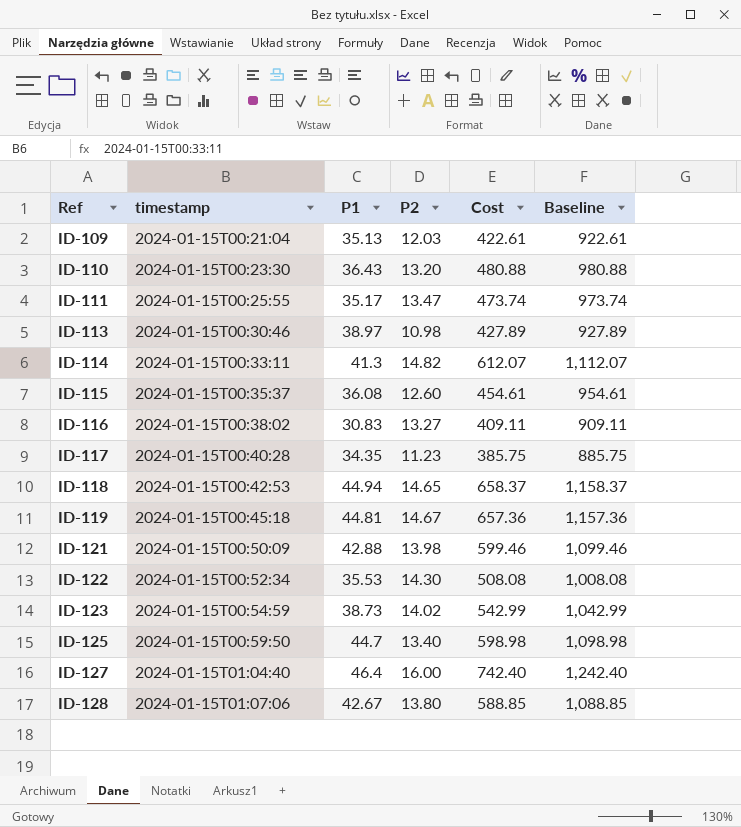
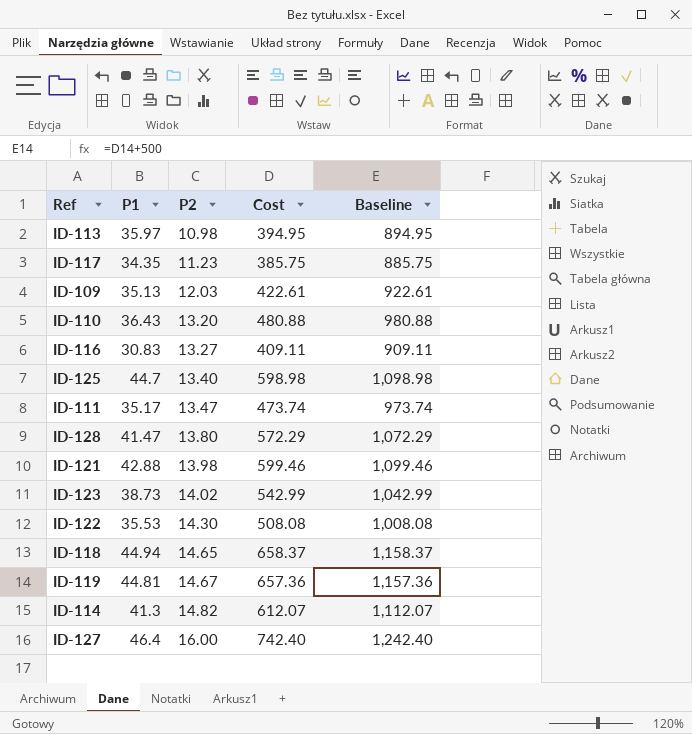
row order: Ref ascending -> P2 ascending
column timestamp | position: 2 -> none
row ID-115: 2024-01-15T00:35:37 | 36.08 | 12.60 | 454.61 | 954.61 -> none
ID-113 | P1: 38.97 -> 35.97
ID-113 | Cost: 427.89 -> 394.95
ID-113 | Baseline: 927.89 -> 894.95
ID-128 | P1: 42.67 -> 41.47
ID-128 | Cost: 588.85 -> 572.29
ID-128 | Baseline: 1,088.85 -> 1,072.29

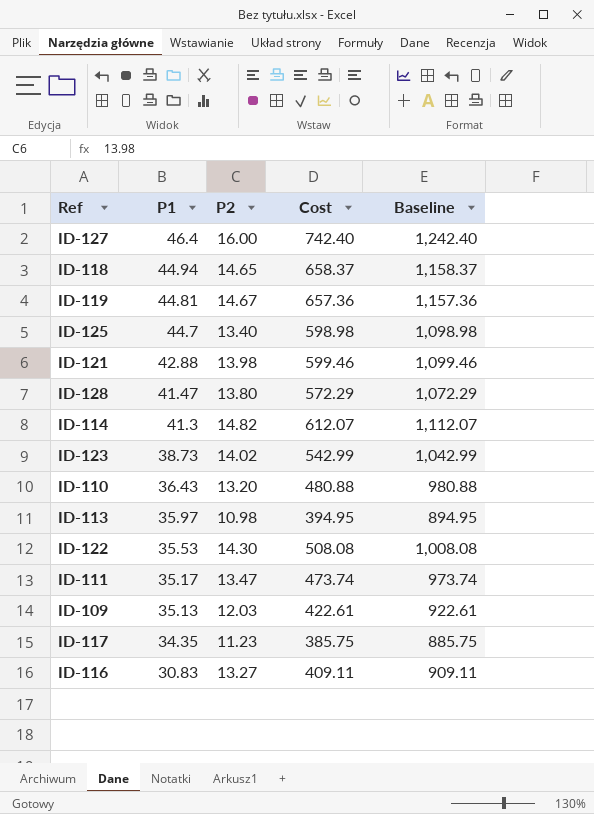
row order: P2 ascending -> P1 descending

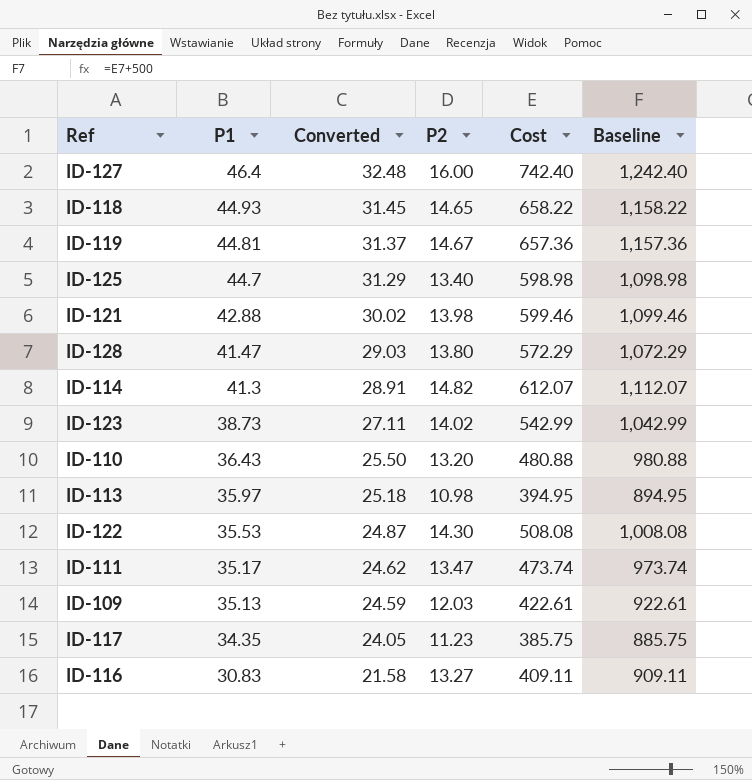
column Converted | formula: none -> [P1] * 0.7
ID-118 | P1: 44.94 -> 44.93
ID-118 | Cost: 658.37 -> 658.22
ID-118 | Baseline: 1,158.37 -> 1,158.22

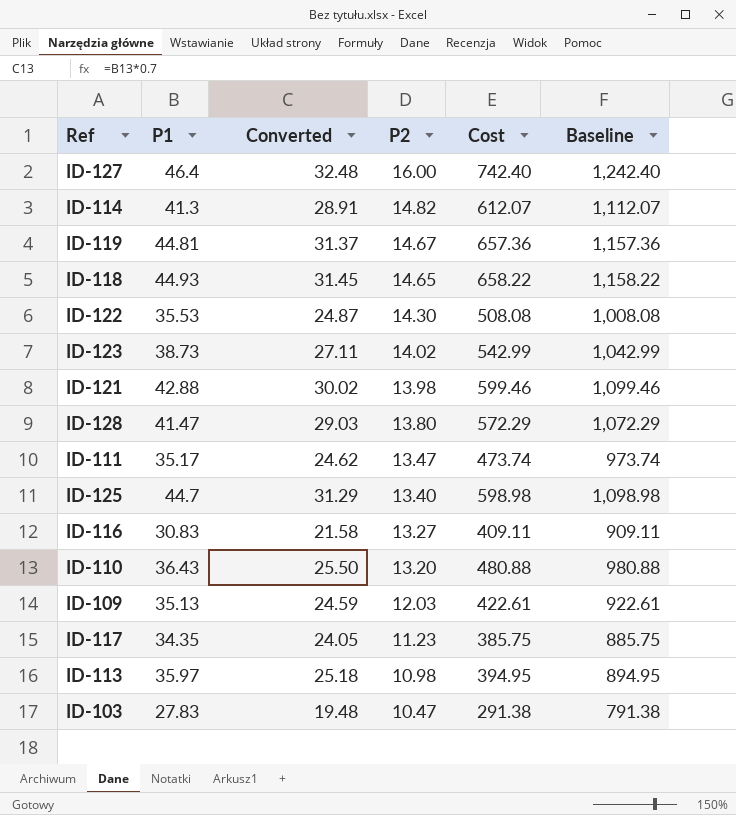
row order: P1 descending -> P2 descending
row ID-103: none -> 27.83 | 19.48 | 10.47 | 291.38 | 791.38

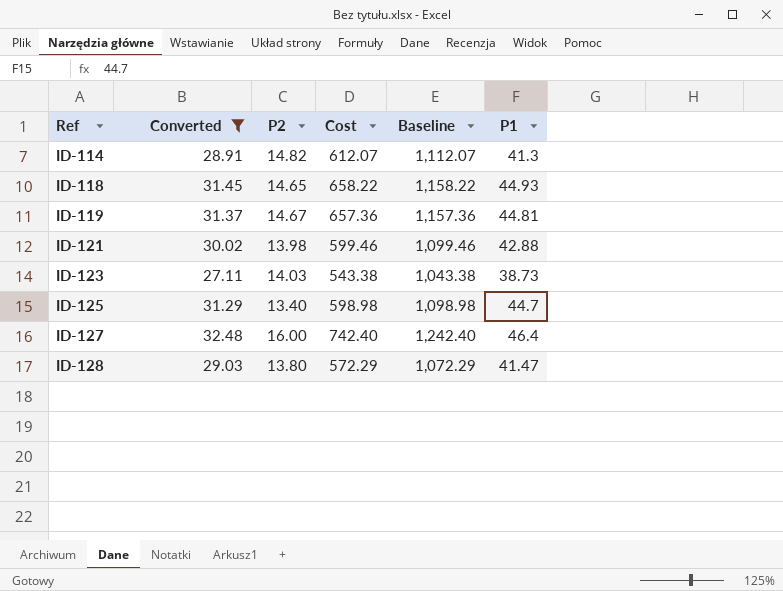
filter: none -> Converted >= 27.11
row order: P2 descending -> Ref ascending
column P1 | position: 2 -> 6
ID-123 | P2: 14.02 -> 14.03
ID-123 | Cost: 542.99 -> 543.38
ID-123 | Baseline: 1,042.99 -> 1,043.38

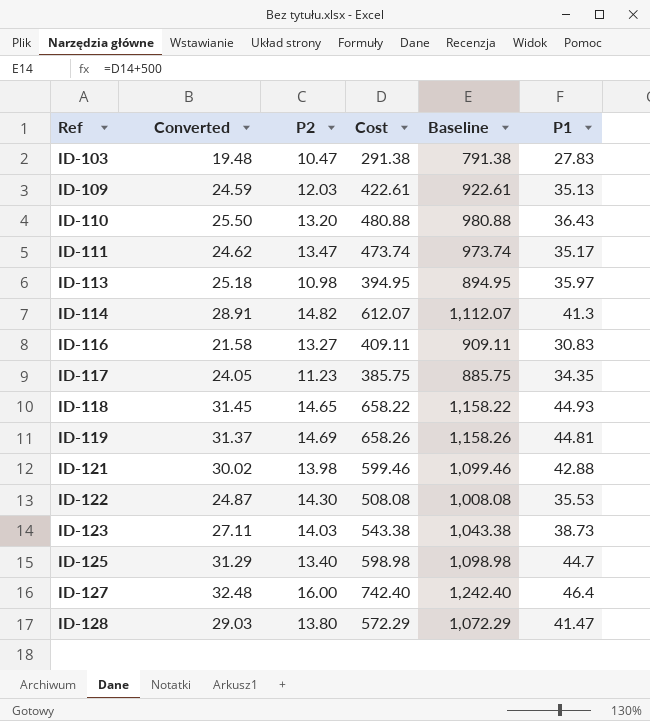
filter: Converted >= 27.11 -> none
ID-119 | P2: 14.67 -> 14.69
ID-119 | Cost: 657.36 -> 658.26
ID-119 | Baseline: 1,157.36 -> 1,158.26

